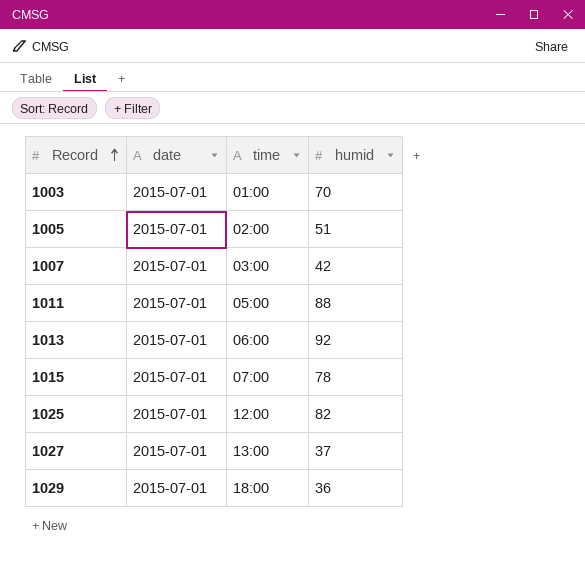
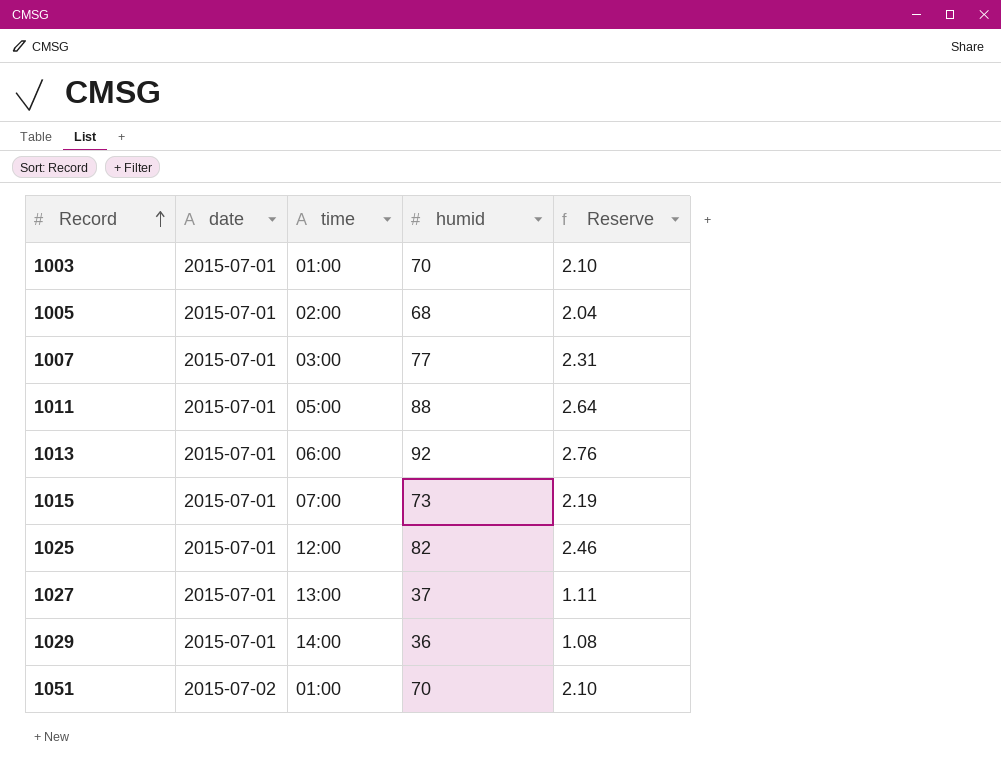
column Reserve | formula: none -> [humid] * 0.03
1005 | humid: 51 -> 68
1007 | humid: 42 -> 77
1015 | humid: 78 -> 73
1029 | time: 18:00 -> 14:00
row 1051: none -> 2015-07-02 | 01:00 | 70 | 2.10

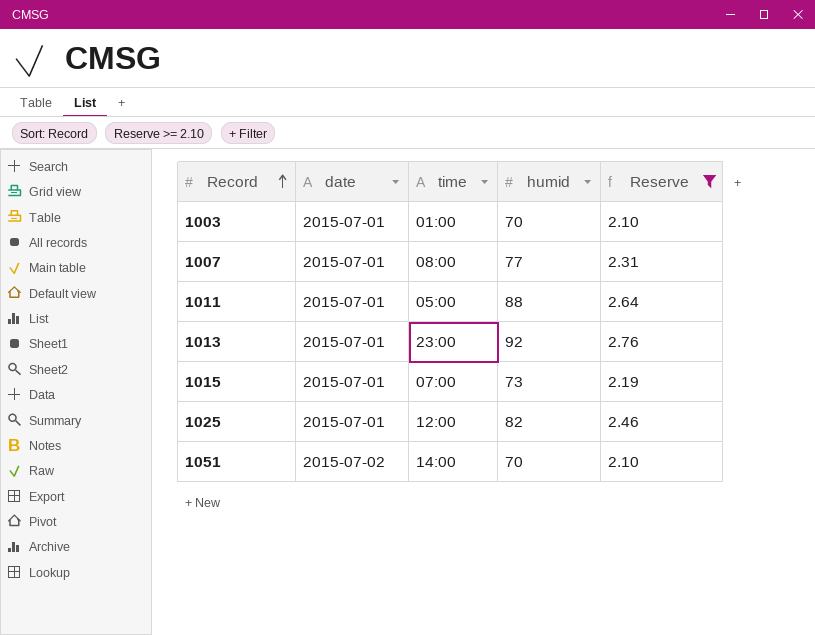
filter: none -> Reserve >= 2.10
1007 | time: 03:00 -> 08:00
1013 | time: 06:00 -> 23:00
1051 | time: 01:00 -> 14:00

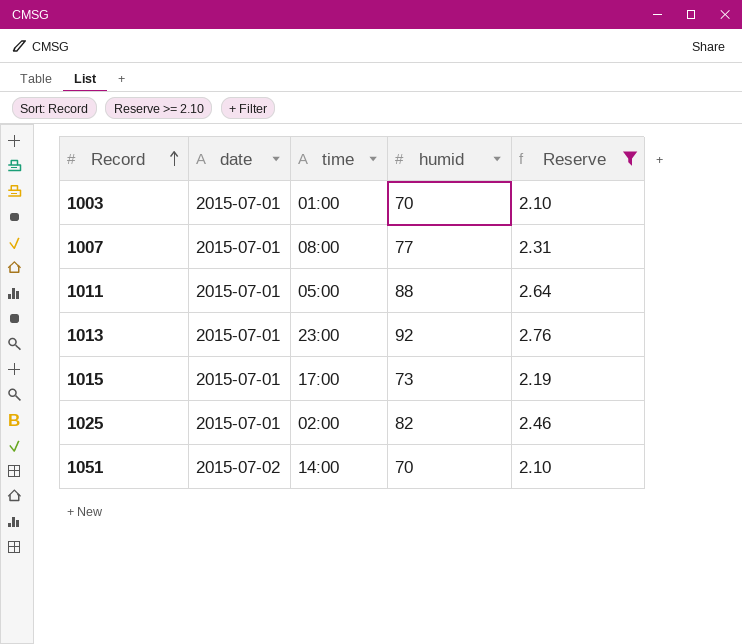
1015 | time: 07:00 -> 17:00
1025 | time: 12:00 -> 02:00

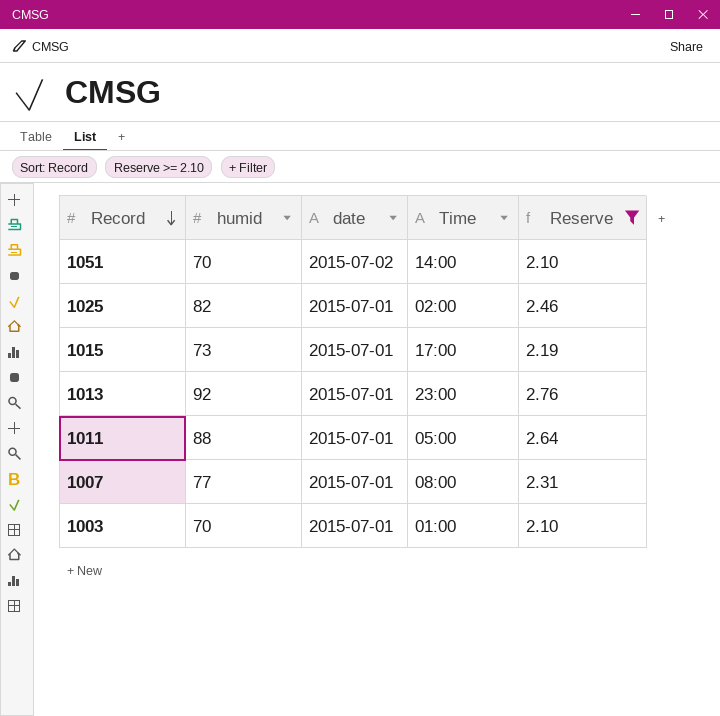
row order: Record ascending -> Record descending
column humid | position: 4 -> 2
column name: time -> Time

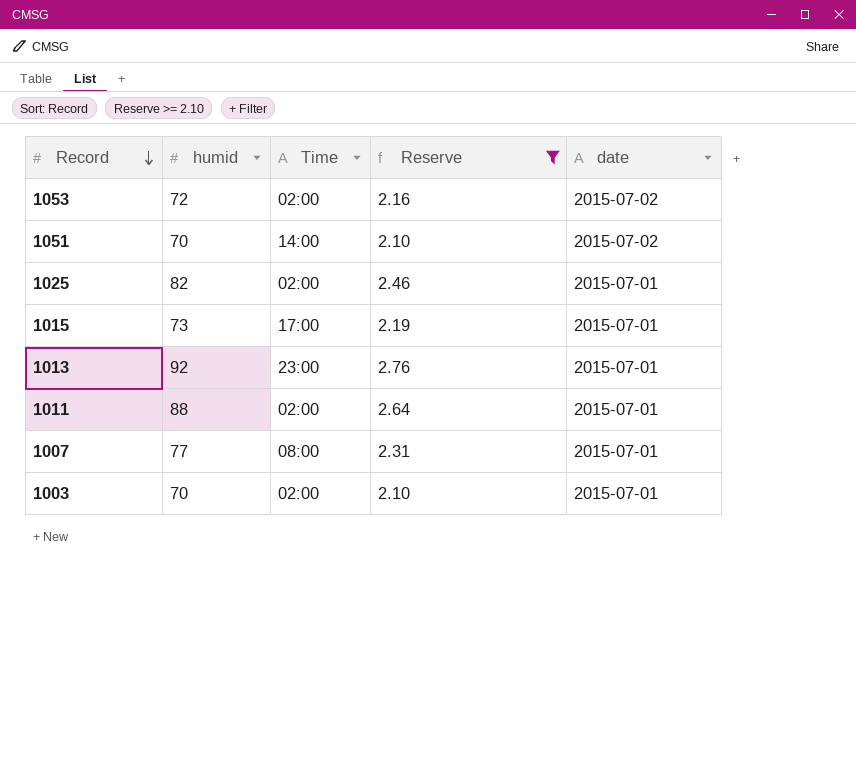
column date | position: 3 -> 5
row 1053: none -> 72 | 02:00 | 2.16 | 2015-07-02
1011 | Time: 05:00 -> 02:00
1003 | Time: 01:00 -> 02:00

